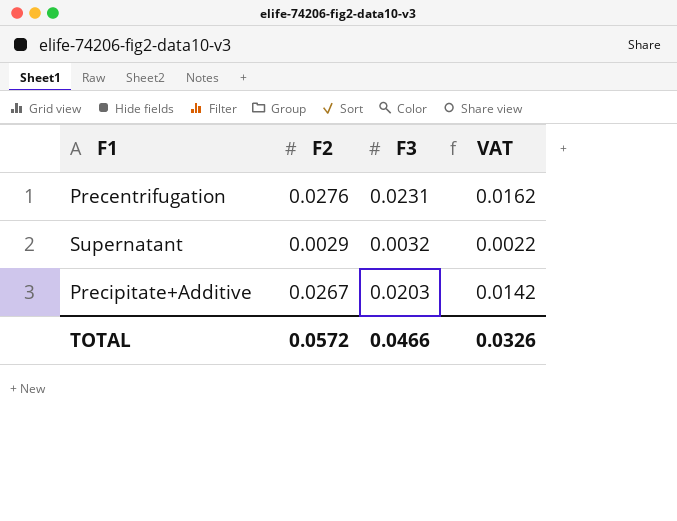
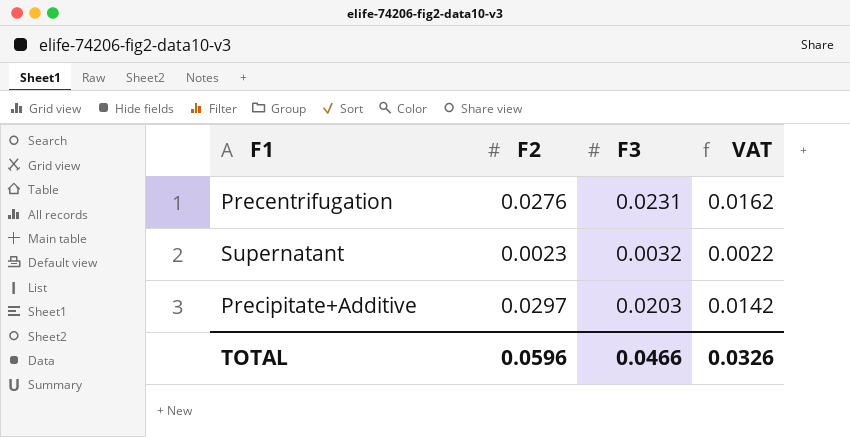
Supernatant | F2: 0.0029 -> 0.0023
Precipitate+Additive | F2: 0.0267 -> 0.0297
TOTAL | F2: 0.0572 -> 0.0596

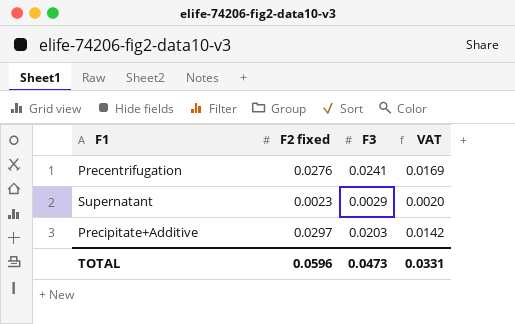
column name: F2 -> F2 fixed
Precentrifugation | F3: 0.0231 -> 0.0241
Precentrifugation | VAT: 0.0162 -> 0.0169
Supernatant | F3: 0.0032 -> 0.0029
Supernatant | VAT: 0.0022 -> 0.0020
TOTAL | F3: 0.0466 -> 0.0473
TOTAL | VAT: 0.0326 -> 0.0331

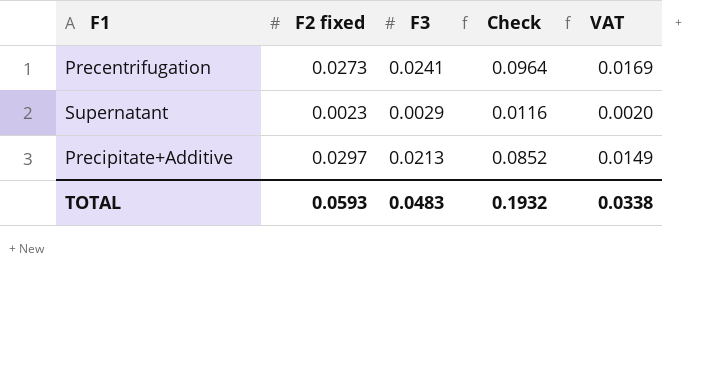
column Check | formula: none -> [F3] * 4
Precentrifugation | F2 fixed: 0.0276 -> 0.0273
Precipitate+Additive | F3: 0.0203 -> 0.0213
Precipitate+Additive | VAT: 0.0142 -> 0.0149
TOTAL | F2 fixed: 0.0596 -> 0.0593
TOTAL | F3: 0.0473 -> 0.0483
TOTAL | VAT: 0.0331 -> 0.0338

